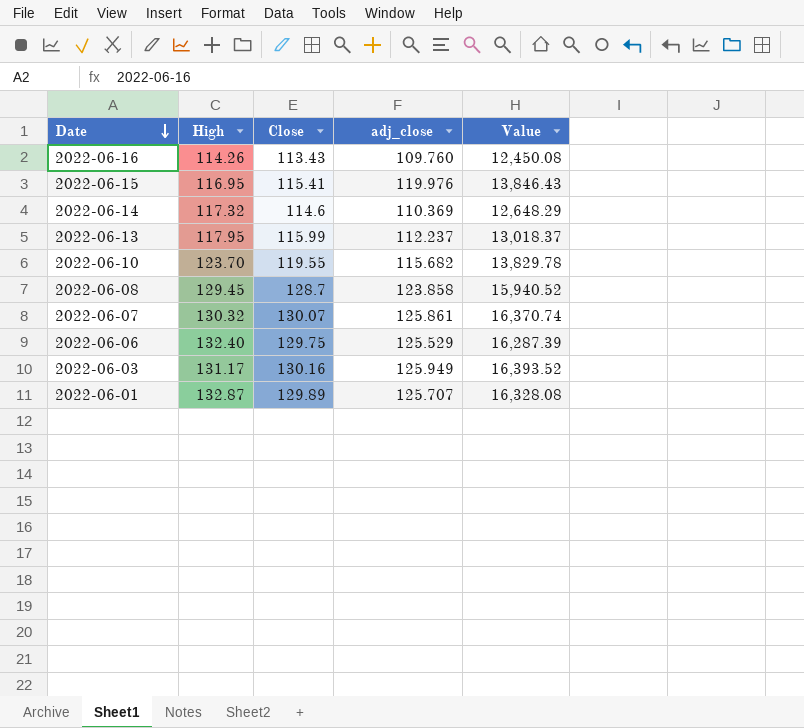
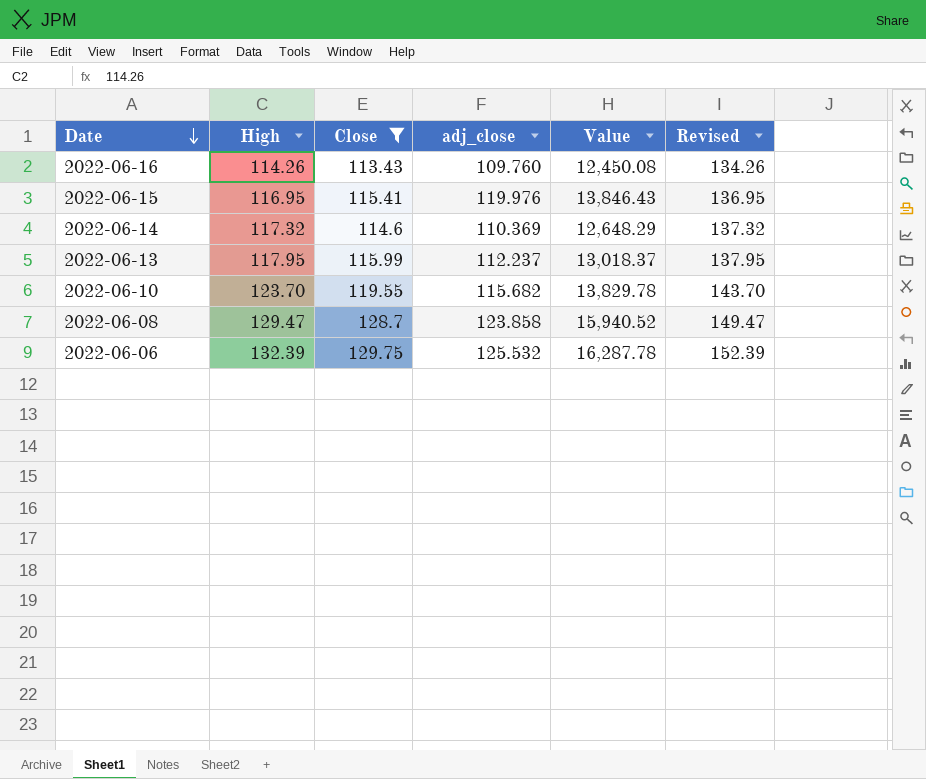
filter: none -> Close <= 129.75
column Revised | formula: none -> [High] + 20
2022-06-08 | High: 129.45 -> 129.47
2022-06-06 | High: 132.40 -> 132.39
2022-06-06 | adj_close: 125.529 -> 125.532
2022-06-06 | Value: 16,287.39 -> 16,287.78

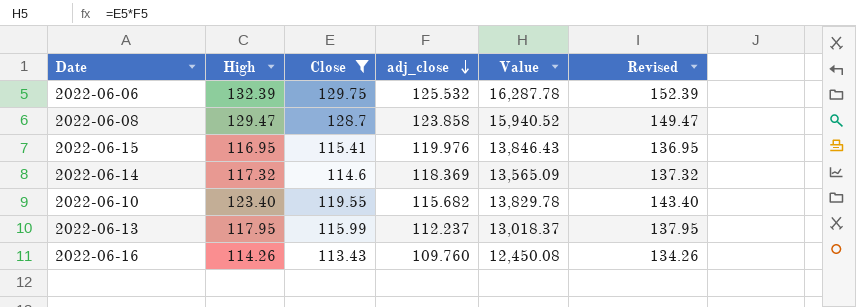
row order: Date descending -> adj_close descending
2022-06-14 | adj_close: 110.369 -> 118.369
2022-06-14 | Value: 12,648.29 -> 13,565.09
2022-06-10 | High: 123.70 -> 123.40
2022-06-10 | Revised: 143.70 -> 143.40

